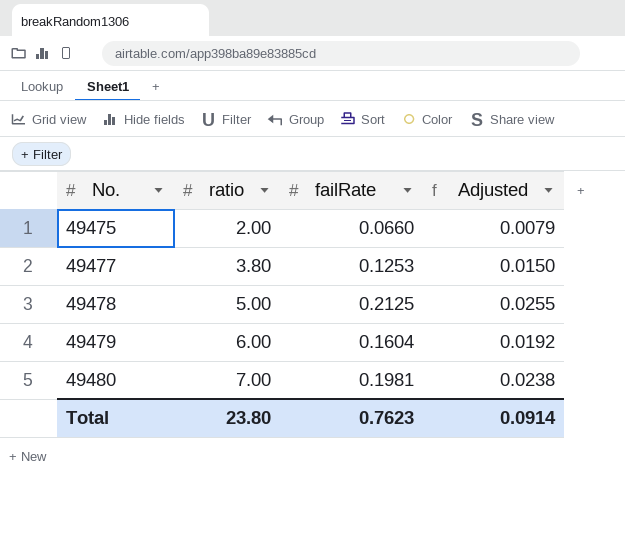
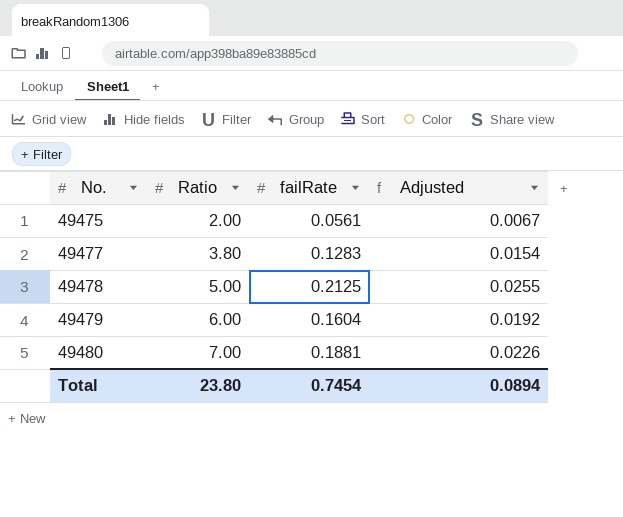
column name: ratio -> Ratio
49475 | failRate: 0.0660 -> 0.0561
49475 | Adjusted: 0.0079 -> 0.0067
49477 | failRate: 0.1253 -> 0.1283
49477 | Adjusted: 0.0150 -> 0.0154
49480 | failRate: 0.1981 -> 0.1881
49480 | Adjusted: 0.0238 -> 0.0226
Total | failRate: 0.7623 -> 0.7454
Total | Adjusted: 0.0914 -> 0.0894

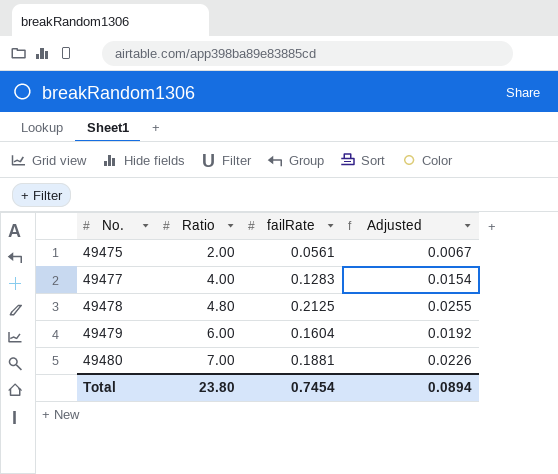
49477 | Ratio: 3.80 -> 4.00
49478 | Ratio: 5.00 -> 4.80

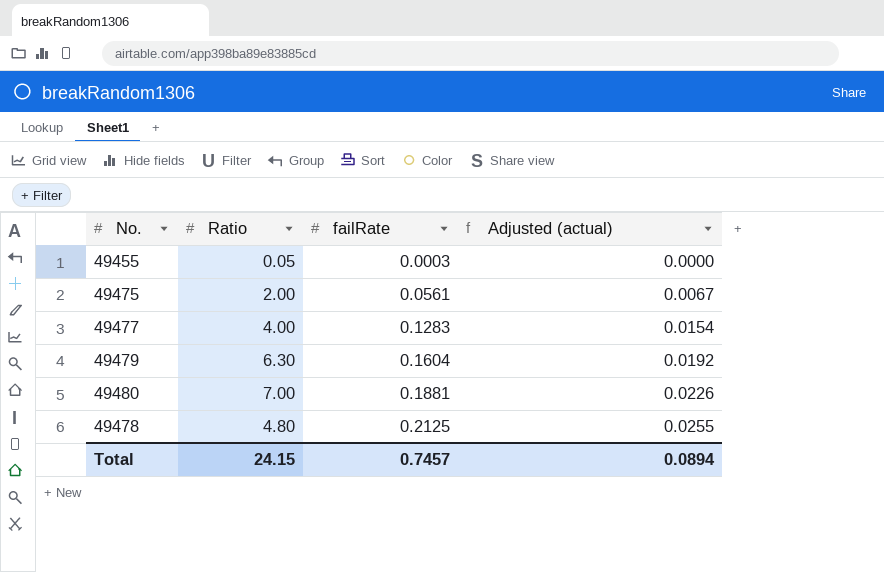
row order: No. ascending -> failRate ascending
column name: Adjusted -> Adjusted (actual)
row 49455: none -> 0.05 | 0.0003 | 0.0000
49479 | Ratio: 6.00 -> 6.30
Total | Ratio: 23.80 -> 24.15
Total | failRate: 0.7454 -> 0.7457

